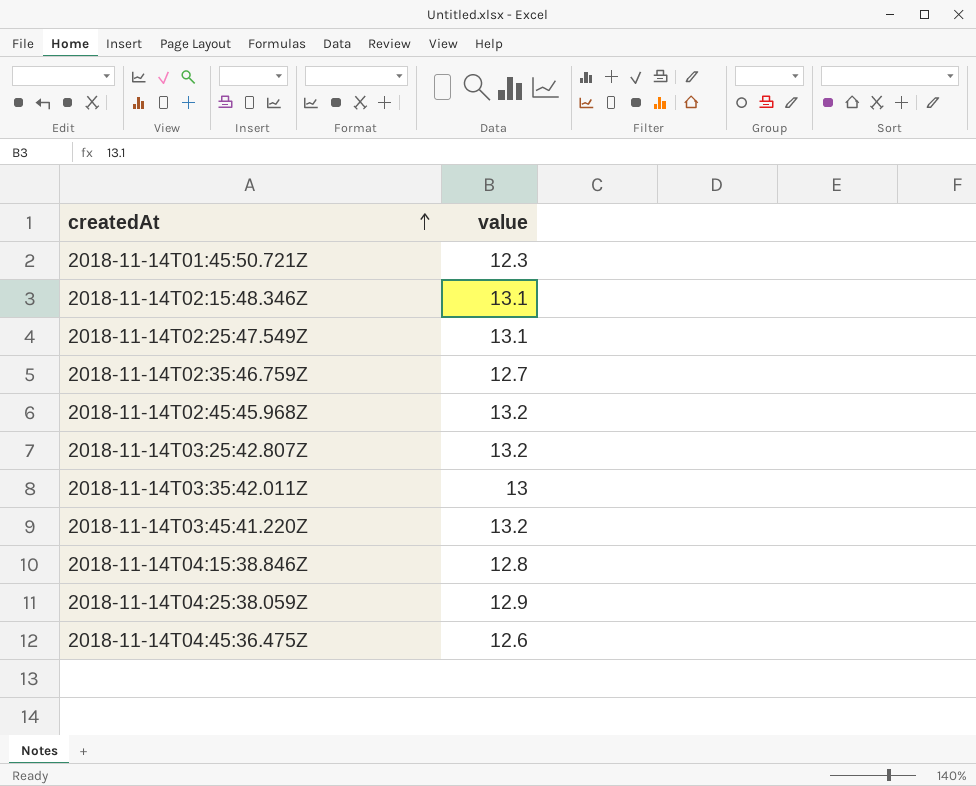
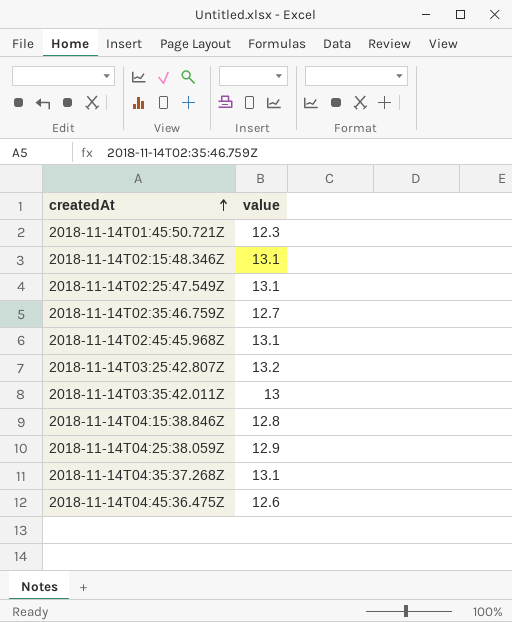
row 2018-11-14T03:45:41.220Z: 13.2 -> none
2018-11-14T02:45:45.968Z | value: 13.2 -> 13.1
row 2018-11-14T04:35:37.268Z: none -> 13.1

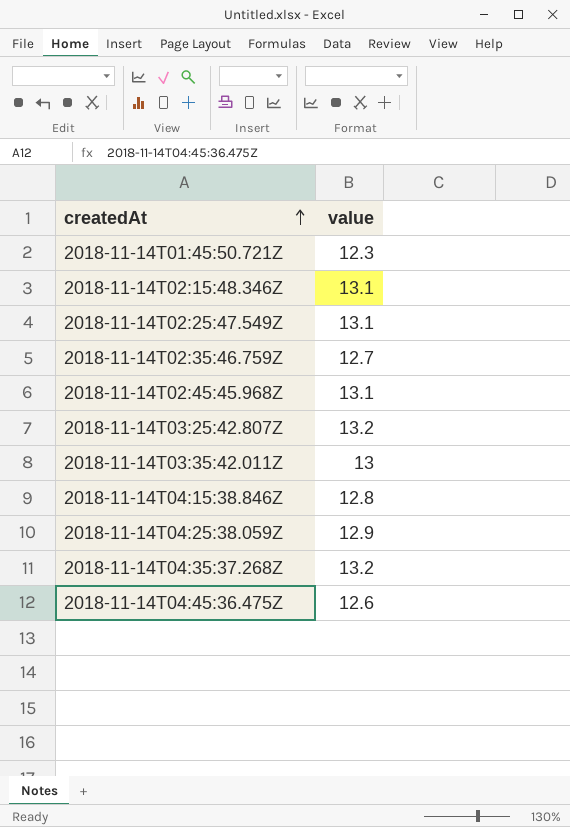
2018-11-14T04:35:37.268Z | value: 13.1 -> 13.2

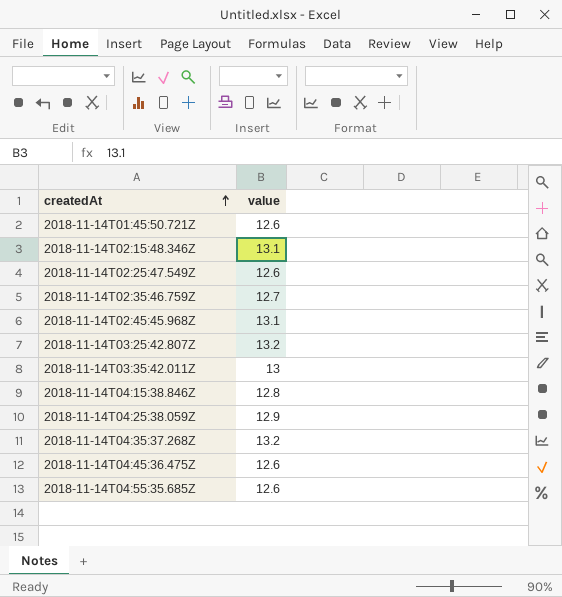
2018-11-14T01:45:50.721Z | value: 12.3 -> 12.6
2018-11-14T02:25:47.549Z | value: 13.1 -> 12.6
row 2018-11-14T04:55:35.685Z: none -> 12.6

